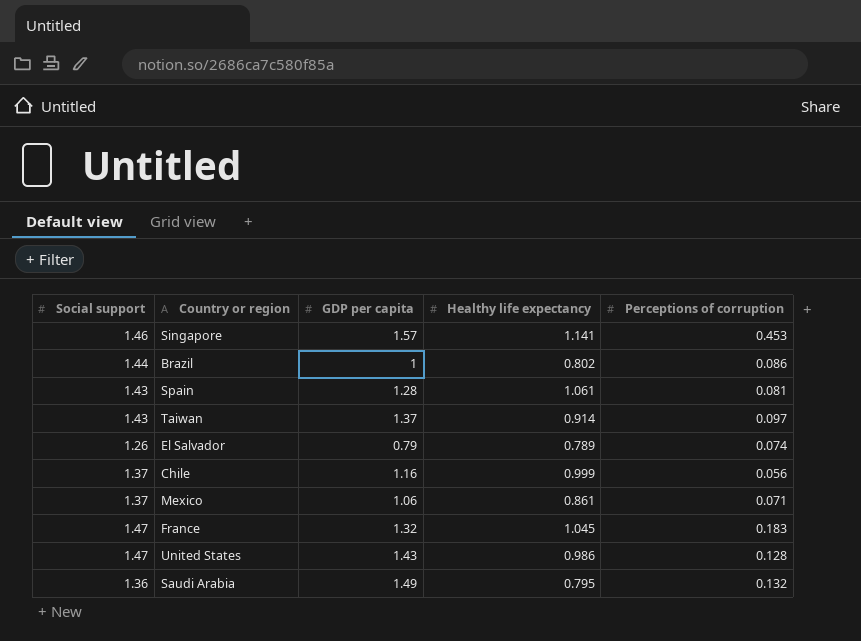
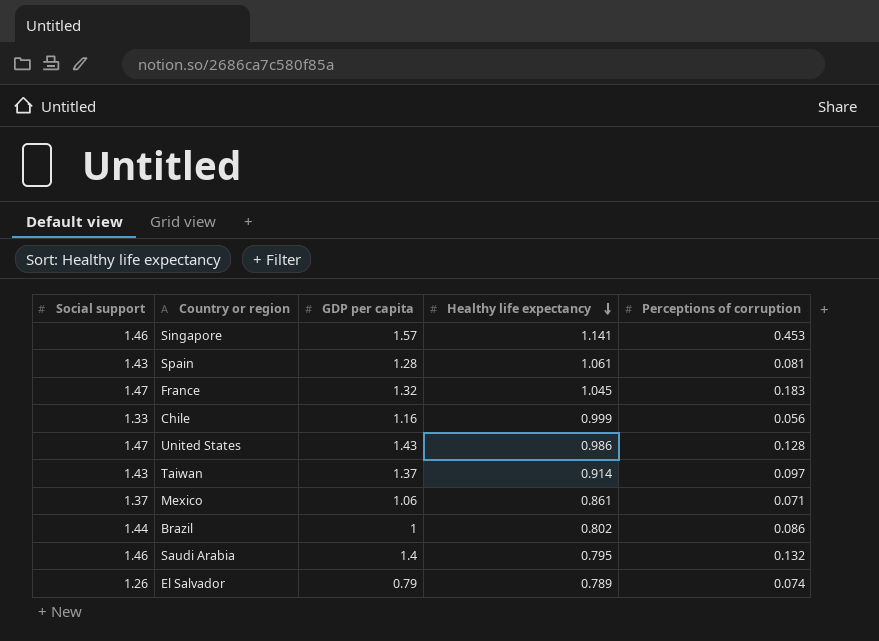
row order: none -> Healthy life expectancy descending
Chile | Social support: 1.37 -> 1.33
Saudi Arabia | Social support: 1.36 -> 1.46
Saudi Arabia | GDP per capita: 1.49 -> 1.4

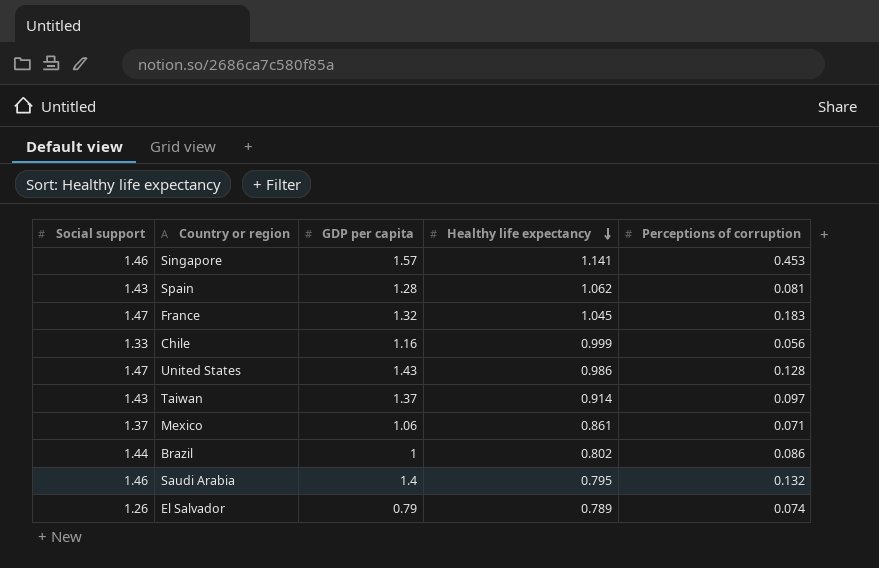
Spain | Healthy life expectancy: 1.061 -> 1.062

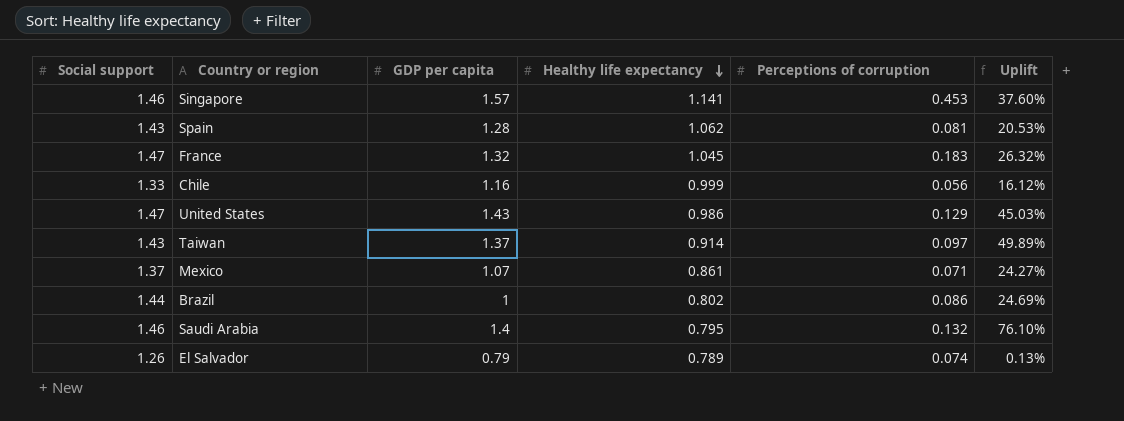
column Uplift | formula: none -> ([GDP per capita] - [Healthy life expectancy]) / [Healthy life expectancy]
United States | Perceptions of corruption: 0.128 -> 0.129
Mexico | GDP per capita: 1.06 -> 1.07

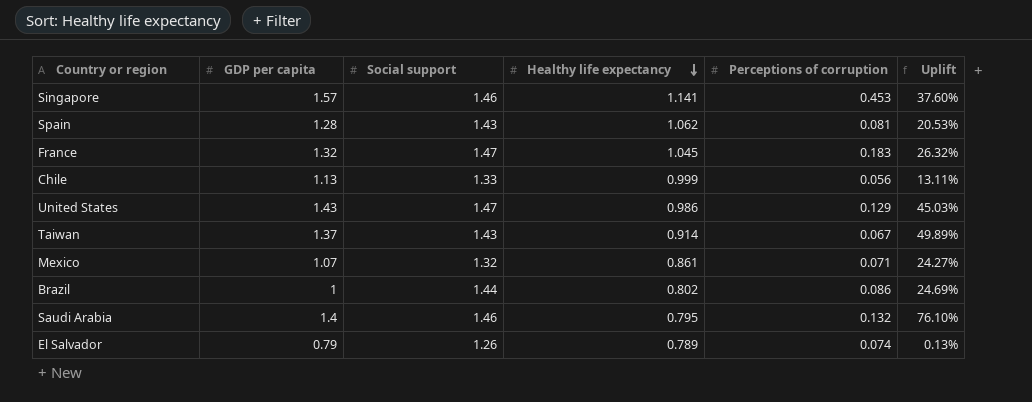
column Social support | position: 1 -> 3
Chile | GDP per capita: 1.16 -> 1.13
Chile | Uplift: 16.12% -> 13.11%
Taiwan | Perceptions of corruption: 0.097 -> 0.067
Mexico | Social support: 1.37 -> 1.32

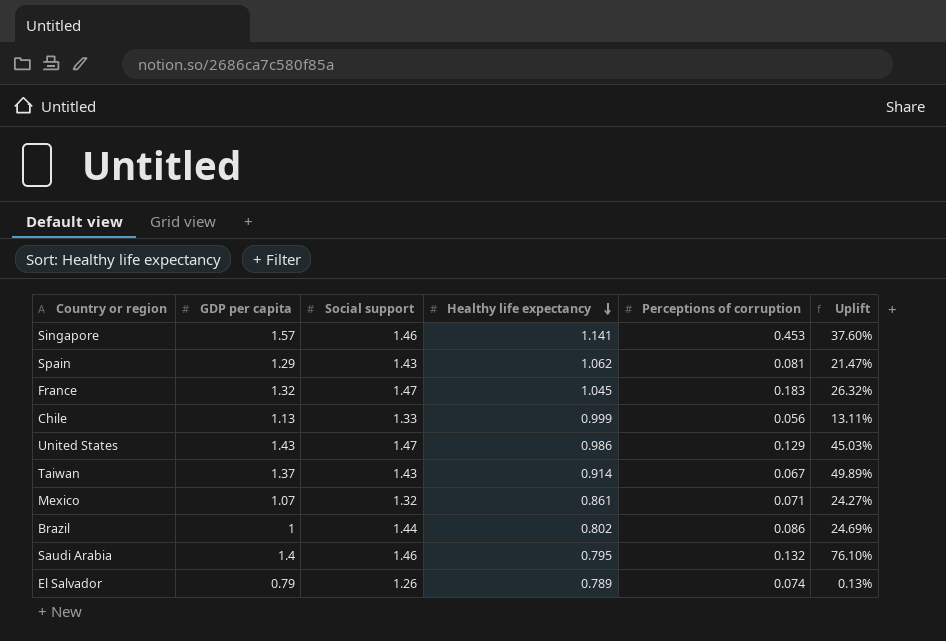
Spain | GDP per capita: 1.28 -> 1.29
Spain | Uplift: 20.53% -> 21.47%

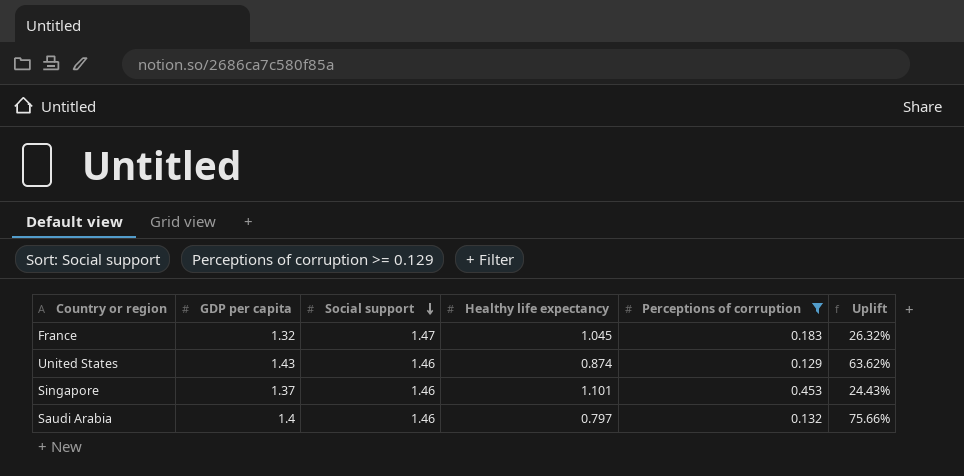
filter: none -> Perceptions of corruption >= 0.129
row order: Healthy life expectancy descending -> Social support descending
United States | Social support: 1.47 -> 1.46
United States | Healthy life expectancy: 0.986 -> 0.874
United States | Uplift: 45.03% -> 63.62%
Singapore | GDP per capita: 1.57 -> 1.37
Singapore | Healthy life expectancy: 1.141 -> 1.101
Singapore | Uplift: 37.60% -> 24.43%
Saudi Arabia | Healthy life expectancy: 0.795 -> 0.797
Saudi Arabia | Uplift: 76.10% -> 75.66%

